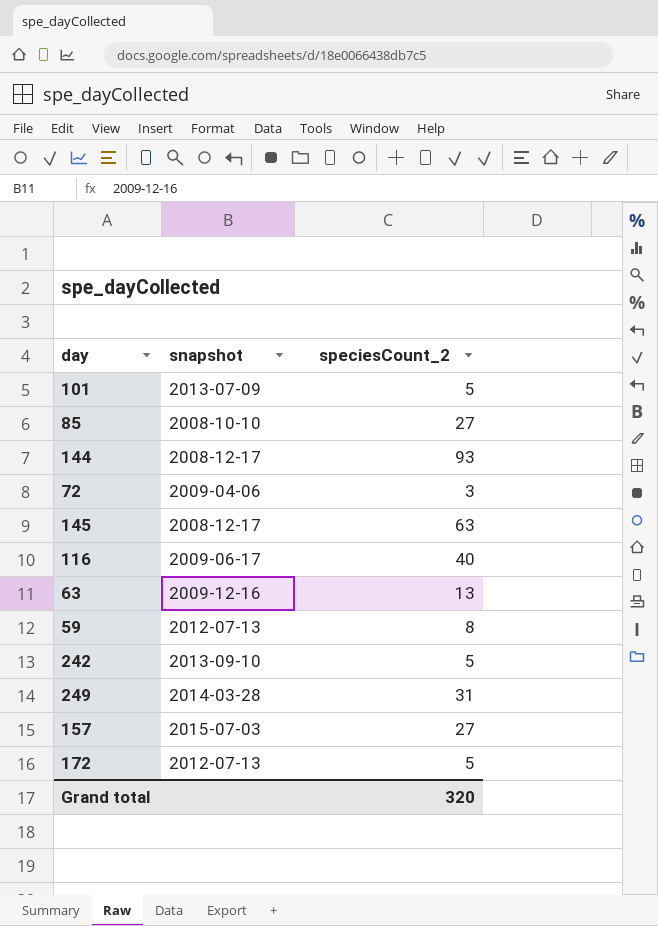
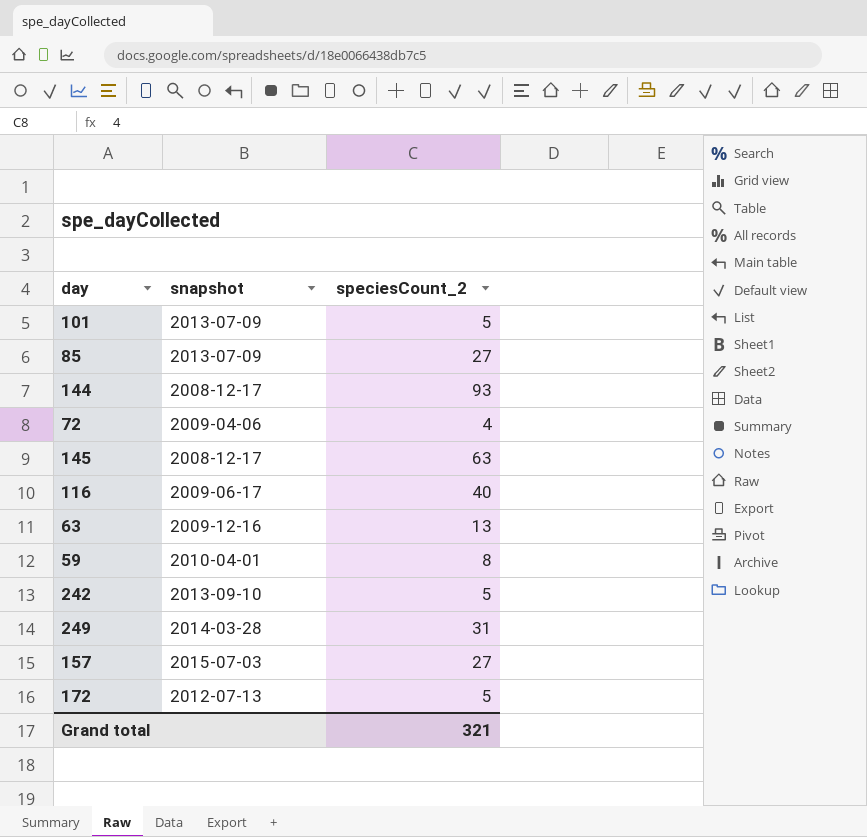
85 | snapshot: 2008-10-10 -> 2013-07-09
72 | speciesCount_2: 3 -> 4
59 | snapshot: 2012-07-13 -> 2010-04-01
Grand total | speciesCount_2: 320 -> 321

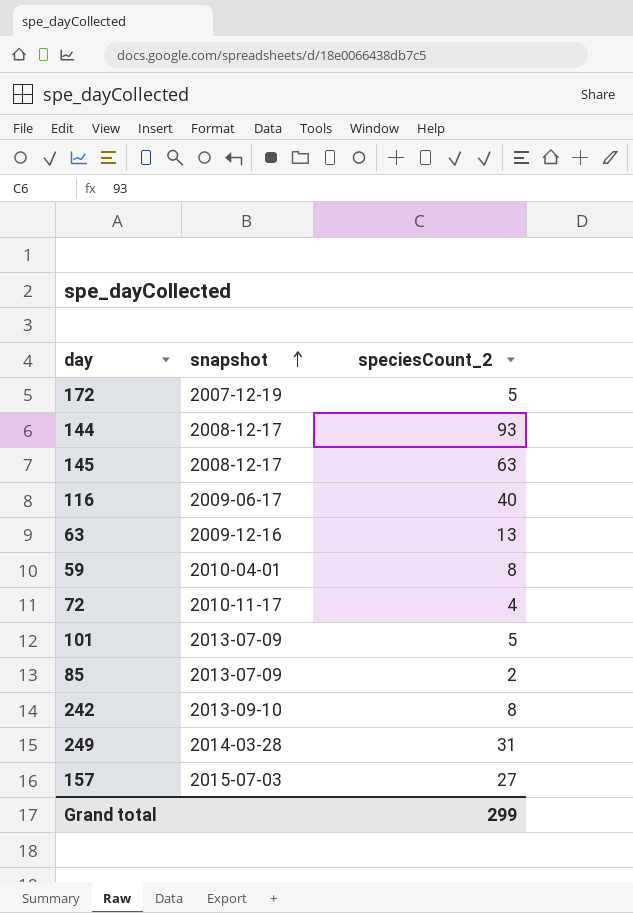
row order: none -> snapshot ascending
172 | snapshot: 2012-07-13 -> 2007-12-19
72 | snapshot: 2009-04-06 -> 2010-11-17
85 | speciesCount_2: 27 -> 2
242 | speciesCount_2: 5 -> 8
Grand total | speciesCount_2: 321 -> 299

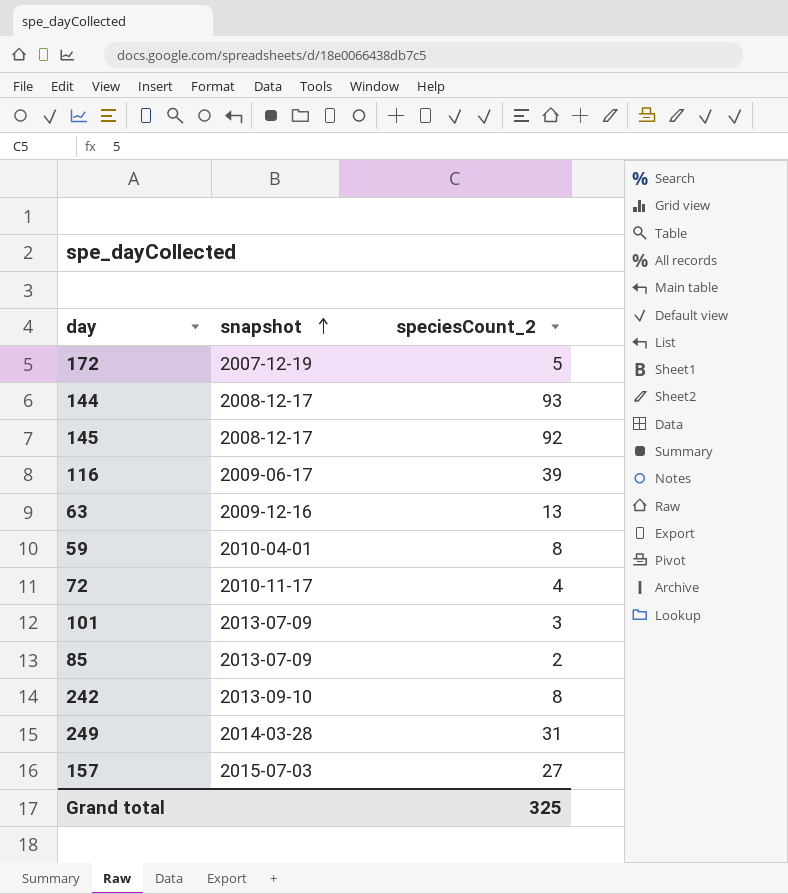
145 | speciesCount_2: 63 -> 92
116 | speciesCount_2: 40 -> 39
101 | speciesCount_2: 5 -> 3
Grand total | speciesCount_2: 299 -> 325

